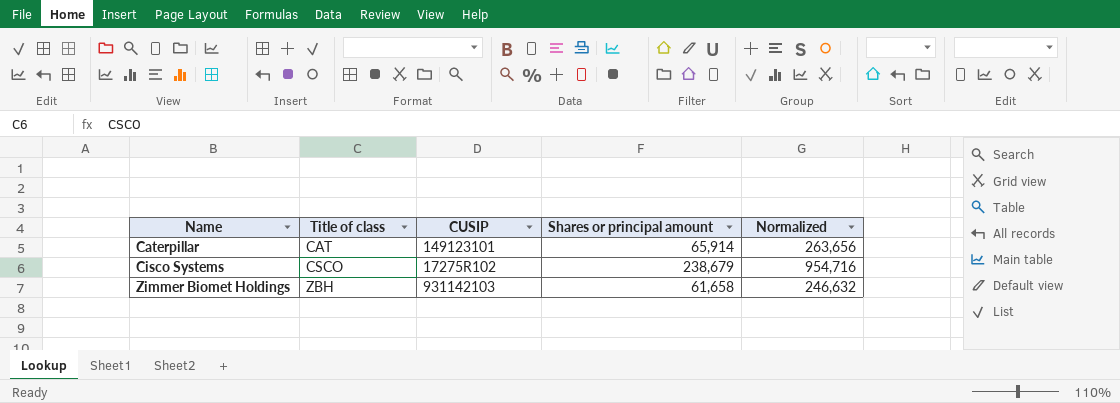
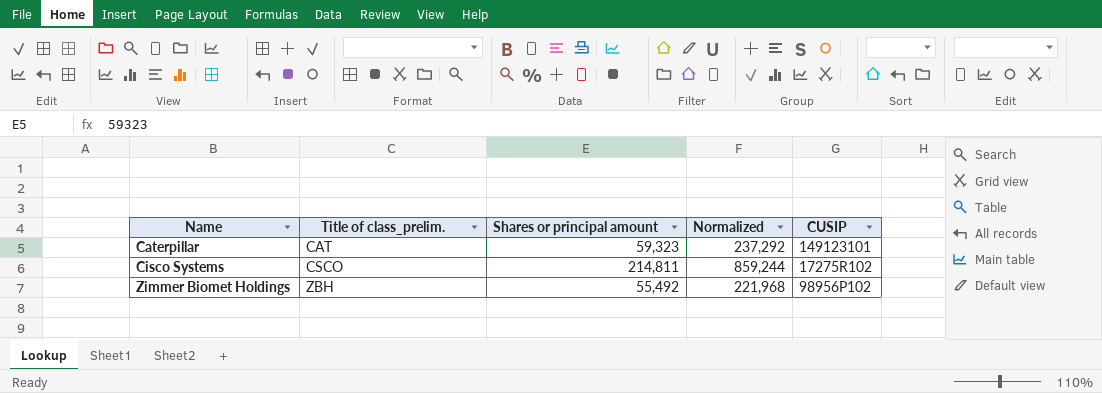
column name: Title of class -> Title of class_prelim.
column CUSIP | position: 3 -> 5
Caterpillar | Shares or principal amount: 65,914 -> 59,323
Caterpillar | Normalized: 263,656 -> 237,292
Cisco Systems | Shares or principal amount: 238,679 -> 214,811
Cisco Systems | Normalized: 954,716 -> 859,244
Zimmer Biomet Holdings | Shares or principal amount: 61,658 -> 55,492
Zimmer Biomet Holdings | Normalized: 246,632 -> 221,968
Zimmer Biomet Holdings | CUSIP: 931142103 -> 98956P102

